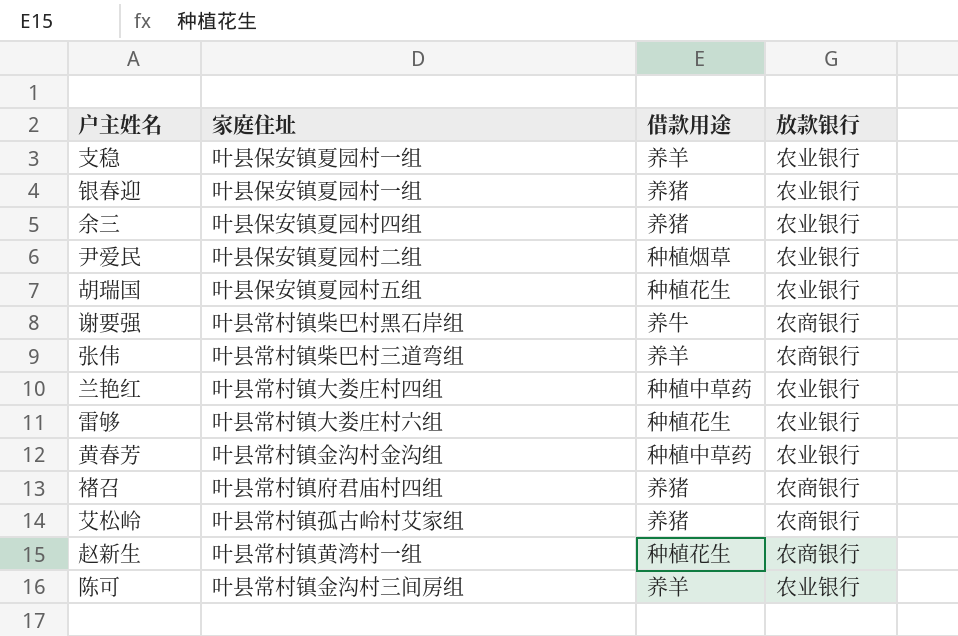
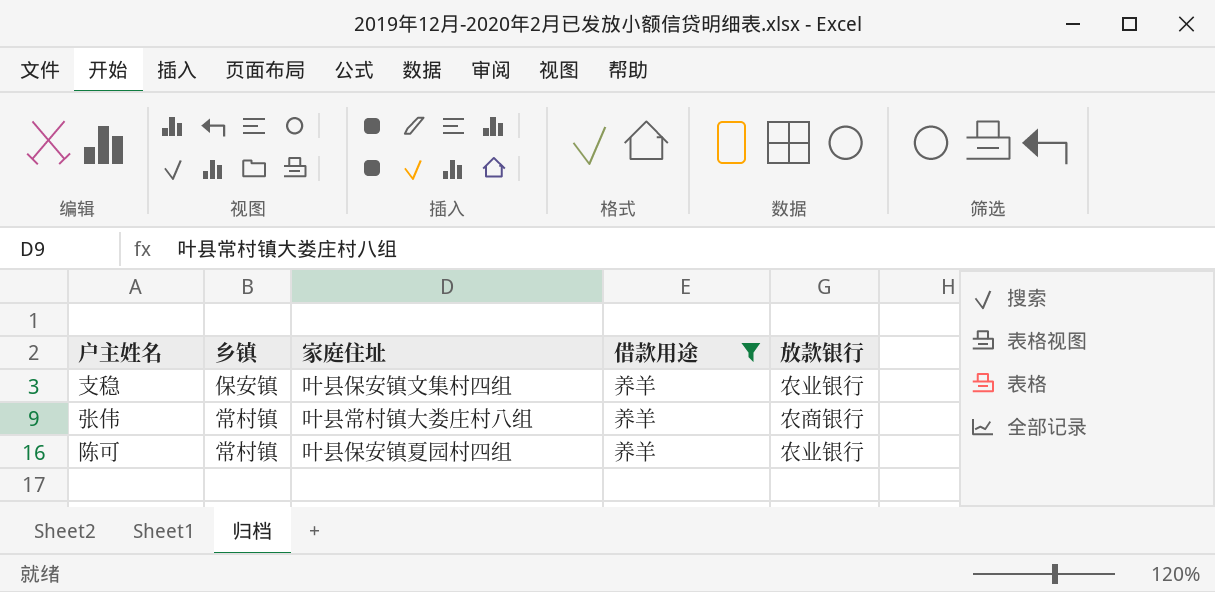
filter: none -> 借款用途 = 养羊
column 乡镇 | position: none -> 2
支稳 | 家庭住址: 叶县保安镇夏园村一组 -> 叶县保安镇文集村四组
张伟 | 家庭住址: 叶县常村镇柴巴村三道弯组 -> 叶县常村镇大娄庄村八组
陈可 | 家庭住址: 叶县常村镇金沟村三间房组 -> 叶县保安镇夏园村四组

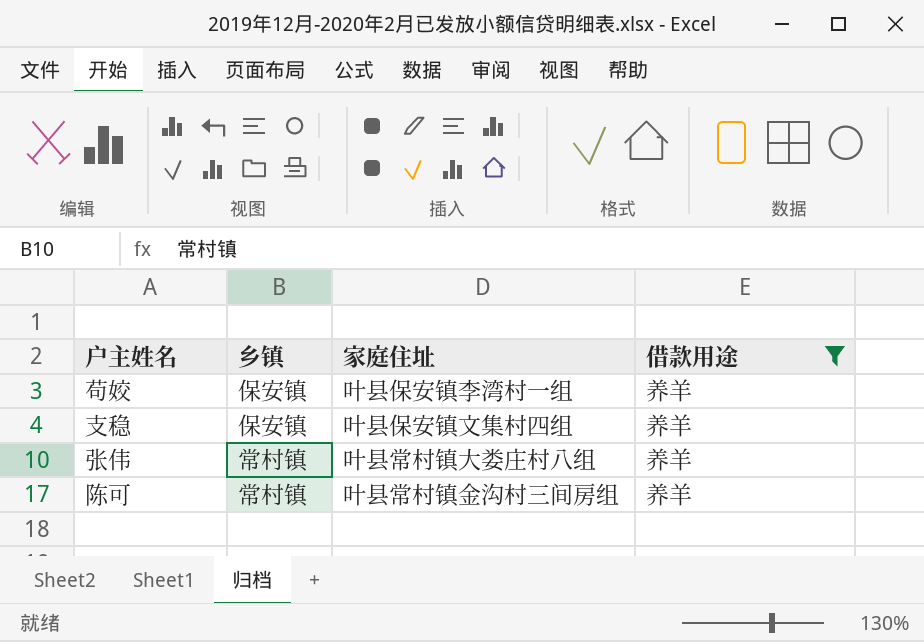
column 放款银行 | position: 5 -> none
row 苟姣: none -> 保安镇 | 叶县保安镇李湾村一组 | 养羊
陈可 | 家庭住址: 叶县保安镇夏园村四组 -> 叶县常村镇金沟村三间房组

